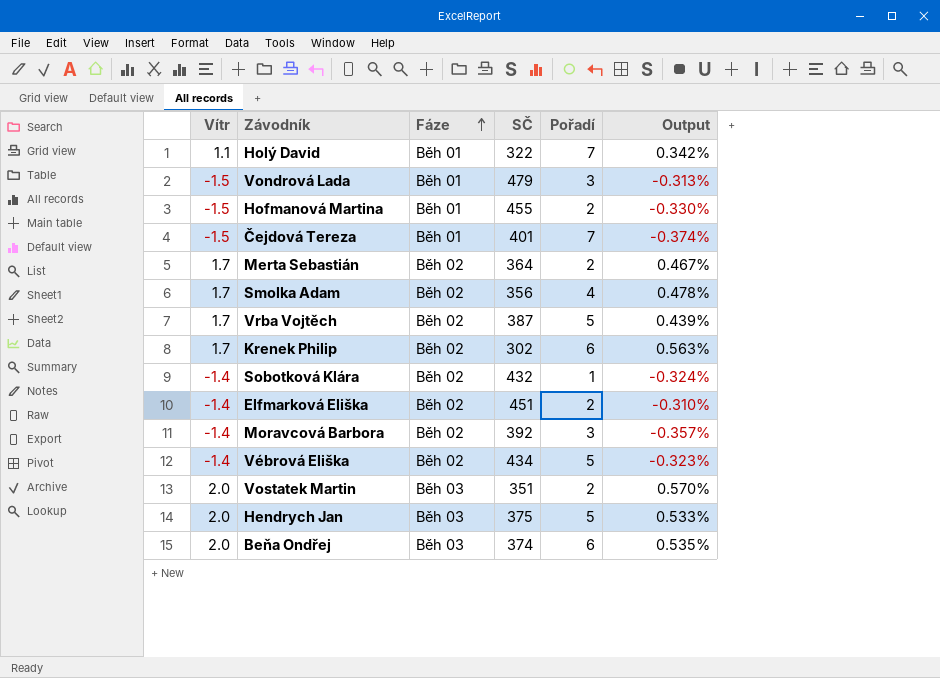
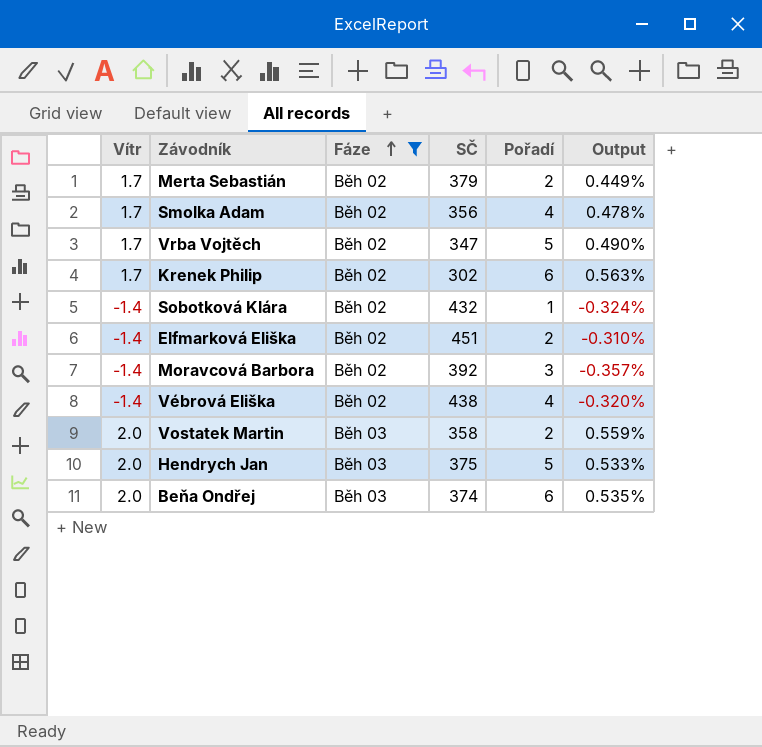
filter: none -> Fáze != Běh 01
Merta Sebastián | SČ: 364 -> 379
Merta Sebastián | Output: 0.467% -> 0.449%
Vrba Vojtěch | SČ: 387 -> 347
Vrba Vojtěch | Output: 0.439% -> 0.490%
Vébrová Eliška | SČ: 434 -> 438
Vébrová Eliška | Pořadí: 5 -> 4
Vébrová Eliška | Output: -0.323% -> -0.320%
Vostatek Martin | SČ: 351 -> 358
Vostatek Martin | Output: 0.570% -> 0.559%

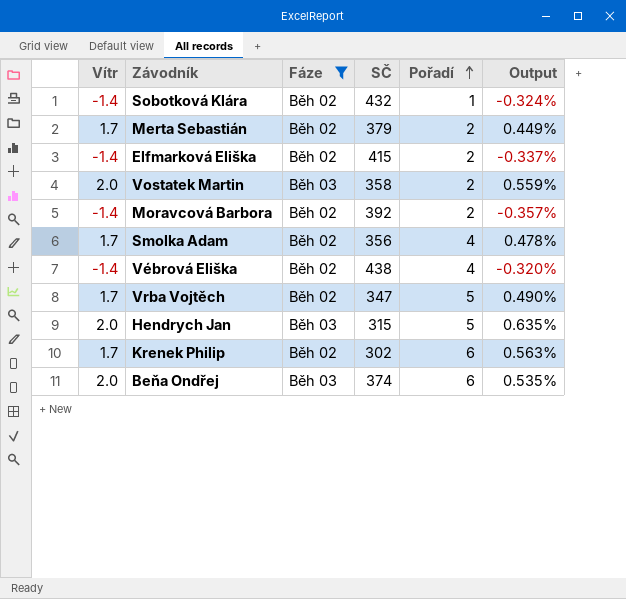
row order: Fáze ascending -> Pořadí ascending
Elfmarková Eliška | SČ: 451 -> 415
Elfmarková Eliška | Output: -0.310% -> -0.337%
Moravcová Barbora | Pořadí: 3 -> 2
Hendrych Jan | SČ: 375 -> 315
Hendrych Jan | Output: 0.533% -> 0.635%

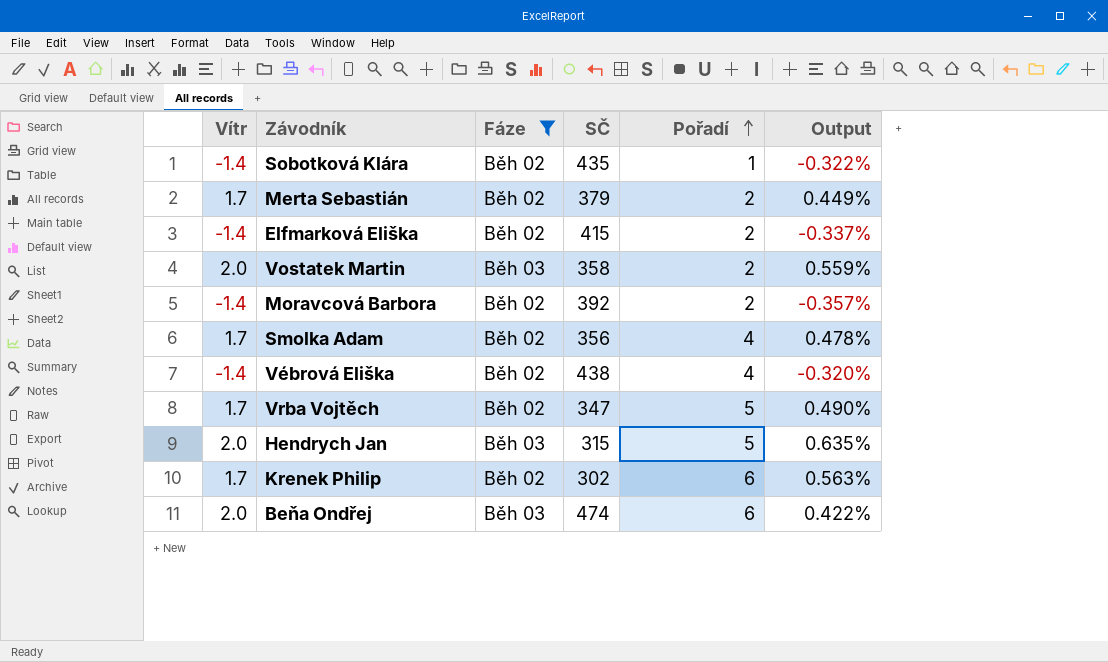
Sobotková Klára | SČ: 432 -> 435
Sobotková Klára | Output: -0.324% -> -0.322%
Beňa Ondřej | SČ: 374 -> 474
Beňa Ondřej | Output: 0.535% -> 0.422%

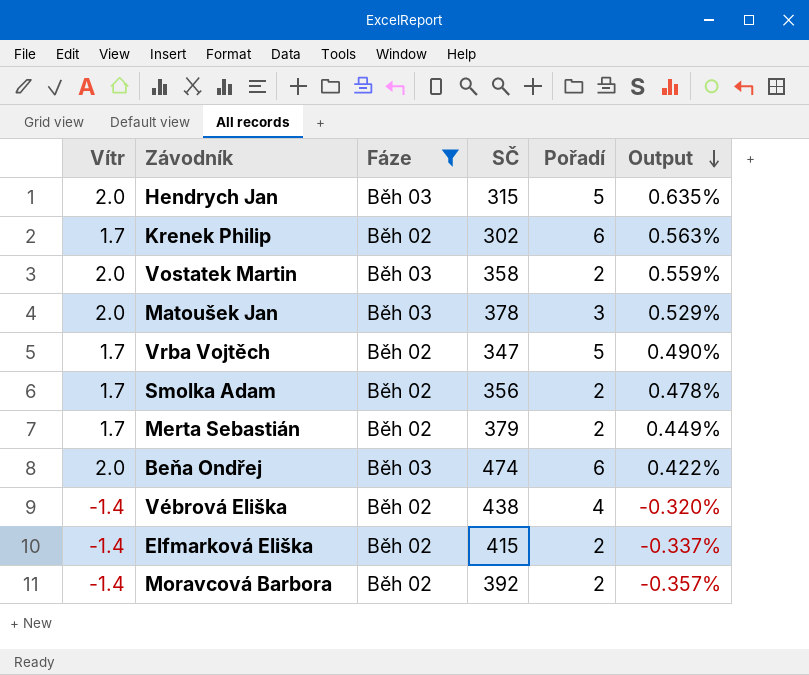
row order: Pořadí ascending -> Output descending
row Sobotková Klára: -1.4 | Běh 02 | 435 | 1 | -0.322% -> none
row Matoušek Jan: none -> 2.0 | Běh 03 | 378 | 3 | 0.529%
Smolka Adam | Pořadí: 4 -> 2

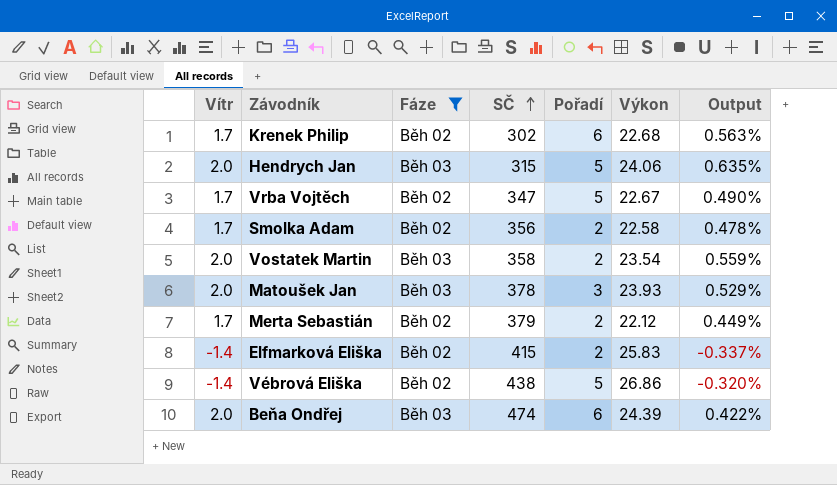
row order: Output descending -> SČ ascending
column Výkon | position: none -> 6
row Moravcová Barbora: -1.4 | Běh 02 | 392 | 2 | -0.357% -> none
Vébrová Eliška | Pořadí: 4 -> 5

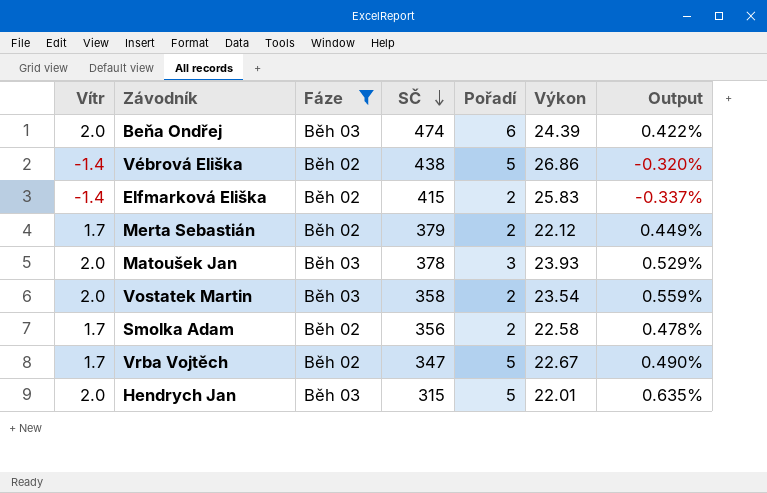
row order: SČ ascending -> SČ descending
row Krenek Philip: 1.7 | Běh 02 | 302 | 6 | 22.68 | 0.563% -> none
Hendrych Jan | Výkon: 24.06 -> 22.01

